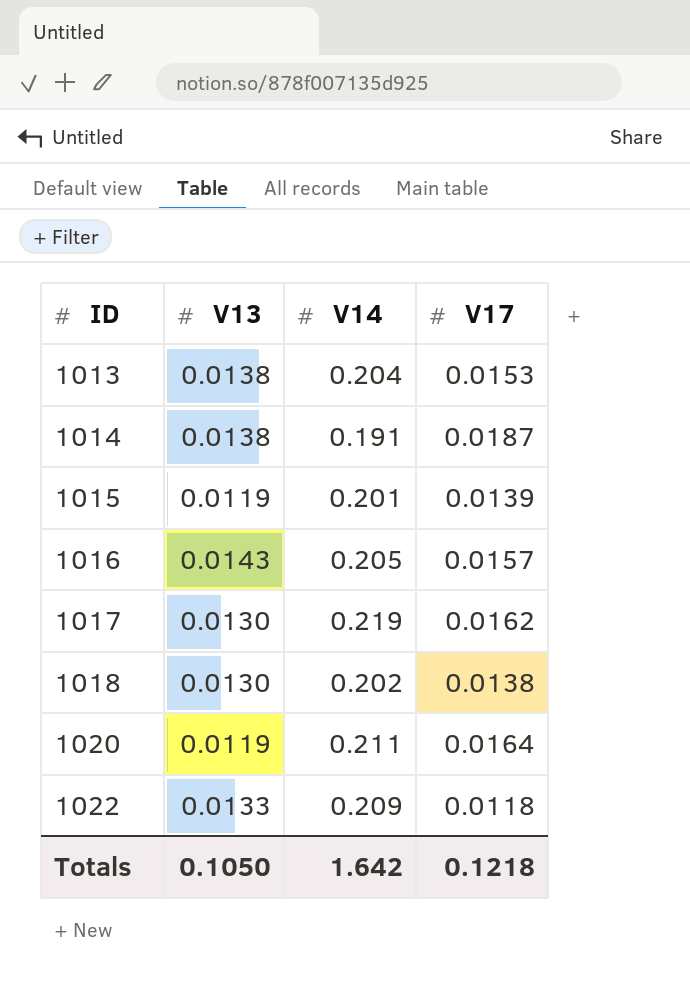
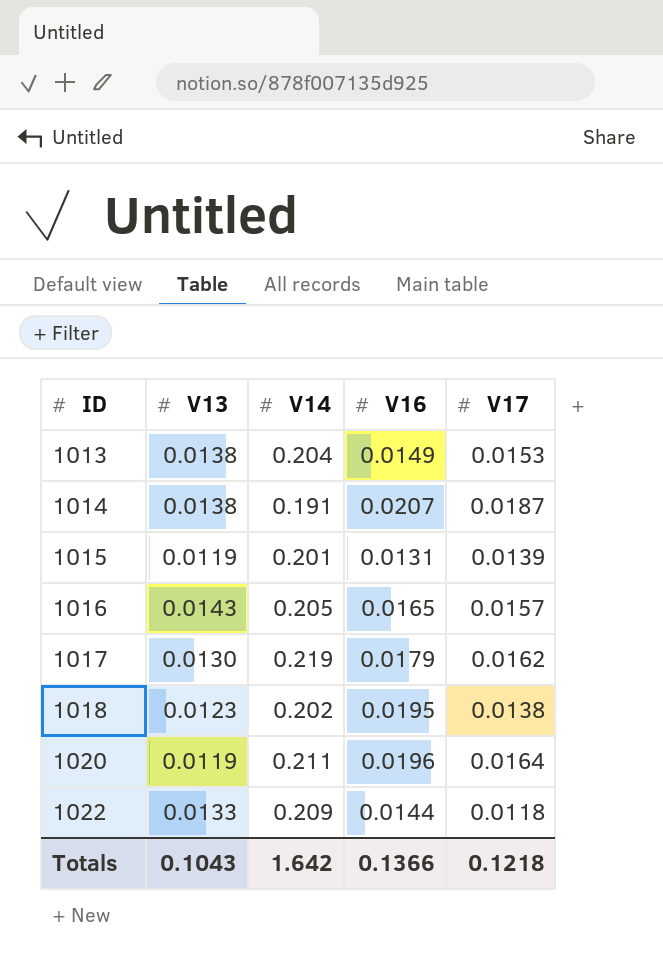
column V16 | position: none -> 4
1018 | V13: 0.0130 -> 0.0123
Totals | V13: 0.1050 -> 0.1043

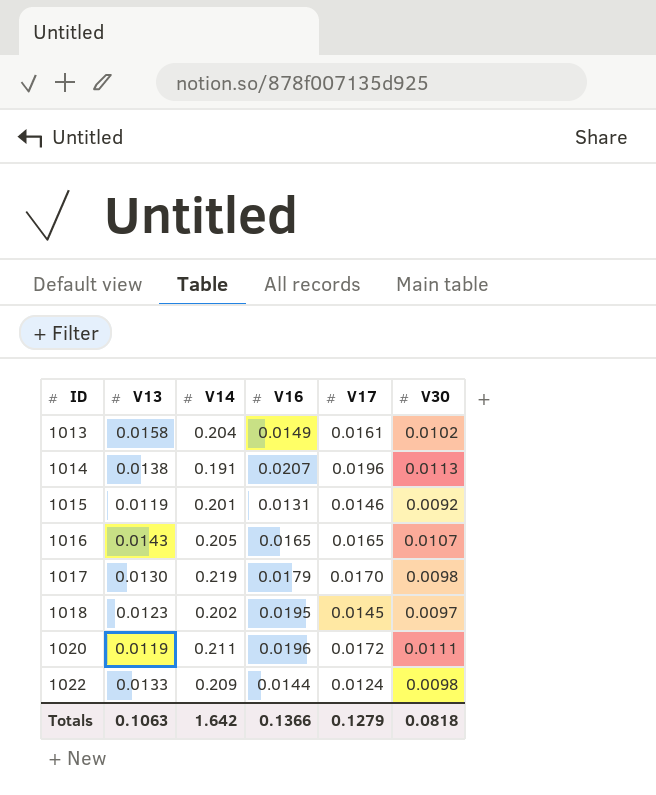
column V30 | position: none -> 6
1013 | V13: 0.0138 -> 0.0158
1013 | V17: 0.0153 -> 0.0161
1014 | V17: 0.0187 -> 0.0196
1015 | V17: 0.0139 -> 0.0146
1016 | V17: 0.0157 -> 0.0165
1017 | V17: 0.0162 -> 0.0170
1018 | V17: 0.0138 -> 0.0145
1020 | V17: 0.0164 -> 0.0172
1022 | V17: 0.0118 -> 0.0124
Totals | V13: 0.1043 -> 0.1063
Totals | V17: 0.1218 -> 0.1279

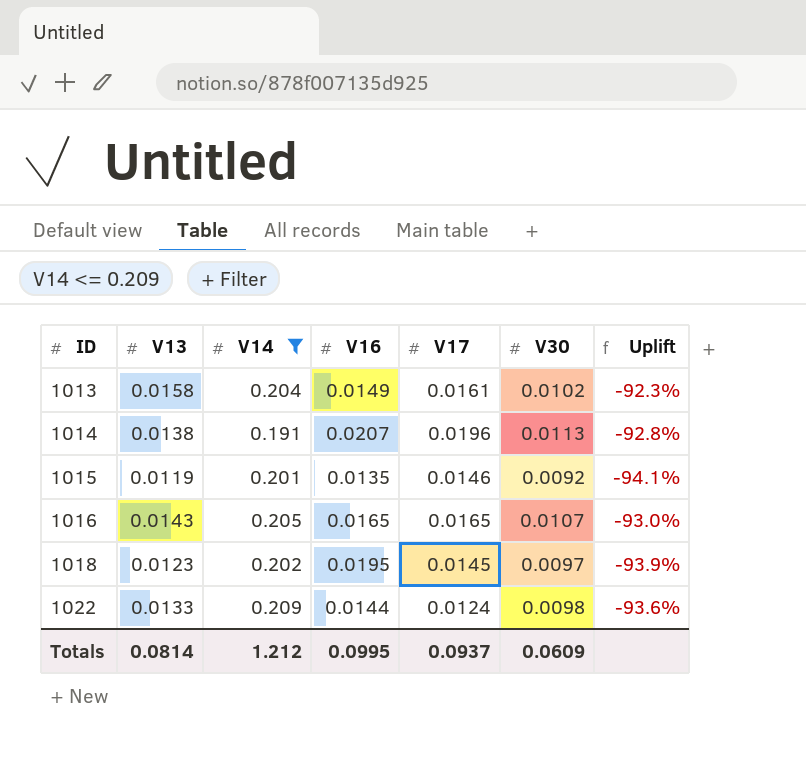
filter: none -> V14 <= 0.209
column Uplift | formula: none -> ([V13] - [V14]) / [V14]
1015 | V16: 0.0131 -> 0.0135
Totals | V13: 0.1063 -> 0.0814
Totals | V14: 1.642 -> 1.212
Totals | V16: 0.1366 -> 0.0995
Totals | V17: 0.1279 -> 0.0937
Totals | V30: 0.0818 -> 0.0609

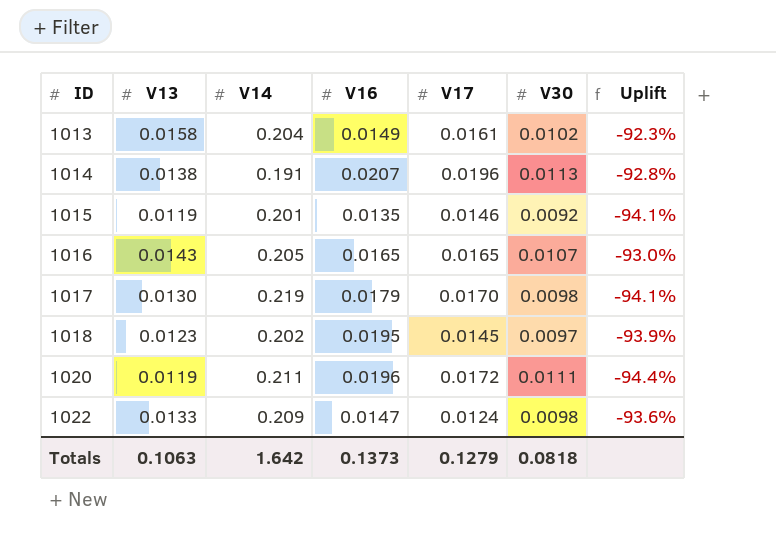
filter: V14 <= 0.209 -> none
1022 | V16: 0.0144 -> 0.0147
Totals | V13: 0.0814 -> 0.1063
Totals | V14: 1.212 -> 1.642
Totals | V16: 0.0995 -> 0.1373
Totals | V17: 0.0937 -> 0.1279
Totals | V30: 0.0609 -> 0.0818

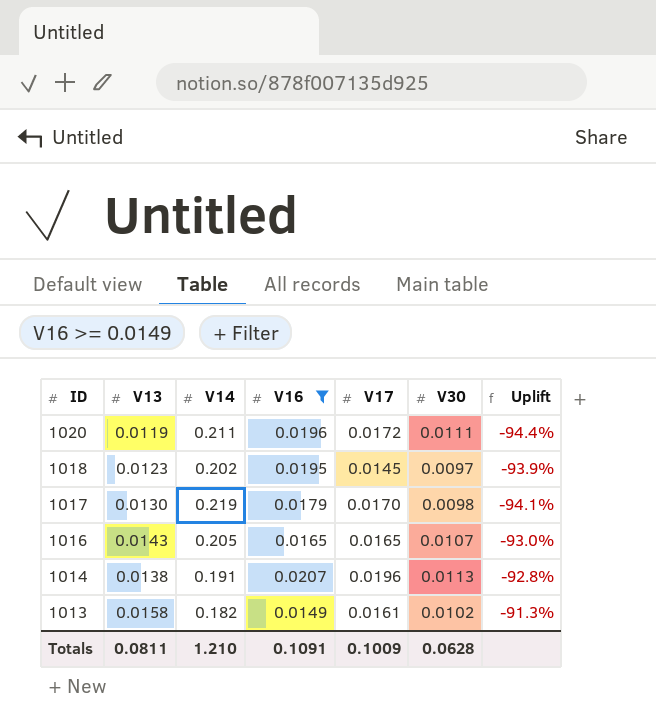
filter: none -> V16 >= 0.0149
row order: ID ascending -> ID descending
1013 | V14: 0.204 -> 0.182
1013 | Uplift: -92.3% -> -91.3%
Totals | V13: 0.1063 -> 0.0811
Totals | V14: 1.642 -> 1.210
Totals | V16: 0.1373 -> 0.1091
Totals | V17: 0.1279 -> 0.1009
Totals | V30: 0.0818 -> 0.0628

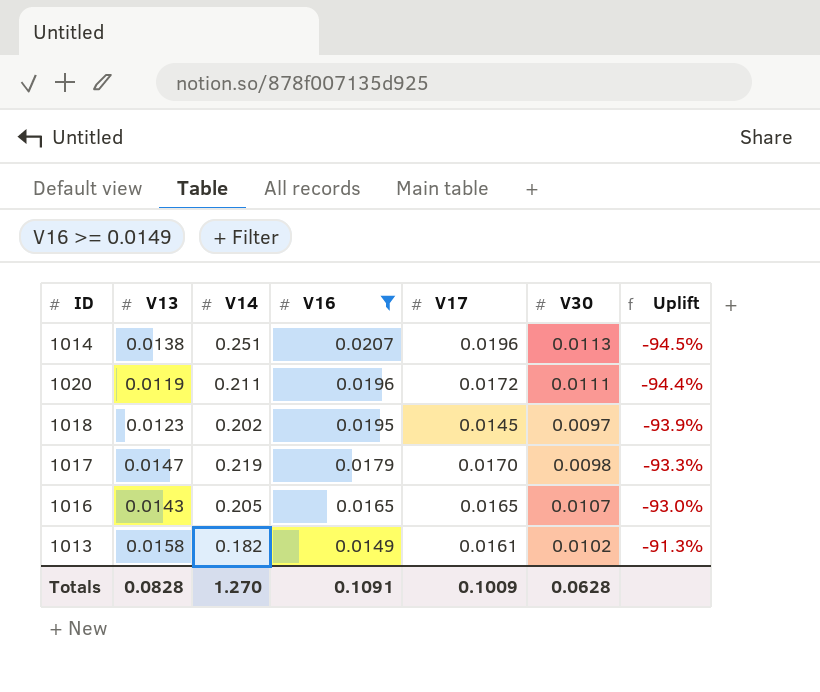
row order: ID descending -> V16 descending
1014 | V14: 0.191 -> 0.251
1014 | Uplift: -92.8% -> -94.5%
1017 | V13: 0.0130 -> 0.0147
1017 | Uplift: -94.1% -> -93.3%
Totals | V13: 0.0811 -> 0.0828
Totals | V14: 1.210 -> 1.270

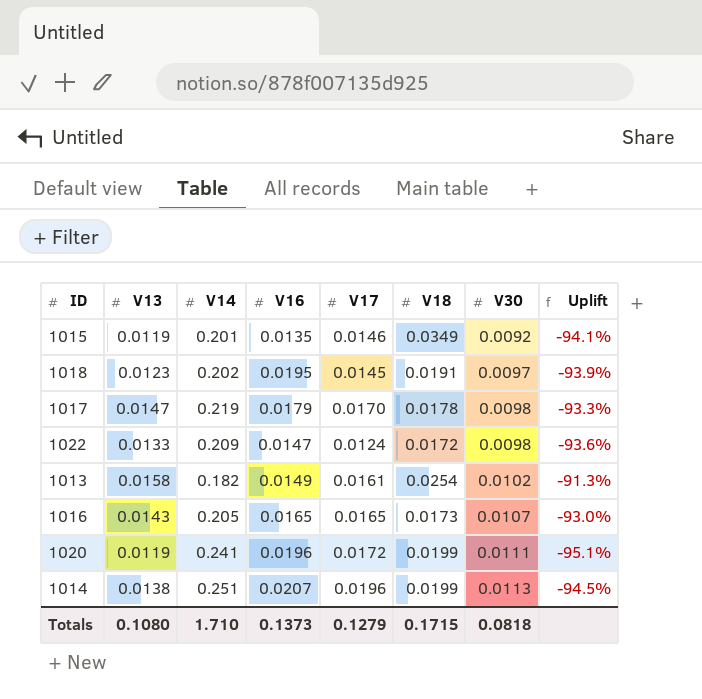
filter: V16 >= 0.0149 -> none
row order: V16 descending -> V30 ascending
column V18 | position: none -> 6
1020 | V14: 0.211 -> 0.241
1020 | Uplift: -94.4% -> -95.1%
Totals | V13: 0.0828 -> 0.1080
Totals | V14: 1.270 -> 1.710
Totals | V16: 0.1091 -> 0.1373
Totals | V17: 0.1009 -> 0.1279
Totals | V30: 0.0628 -> 0.0818

